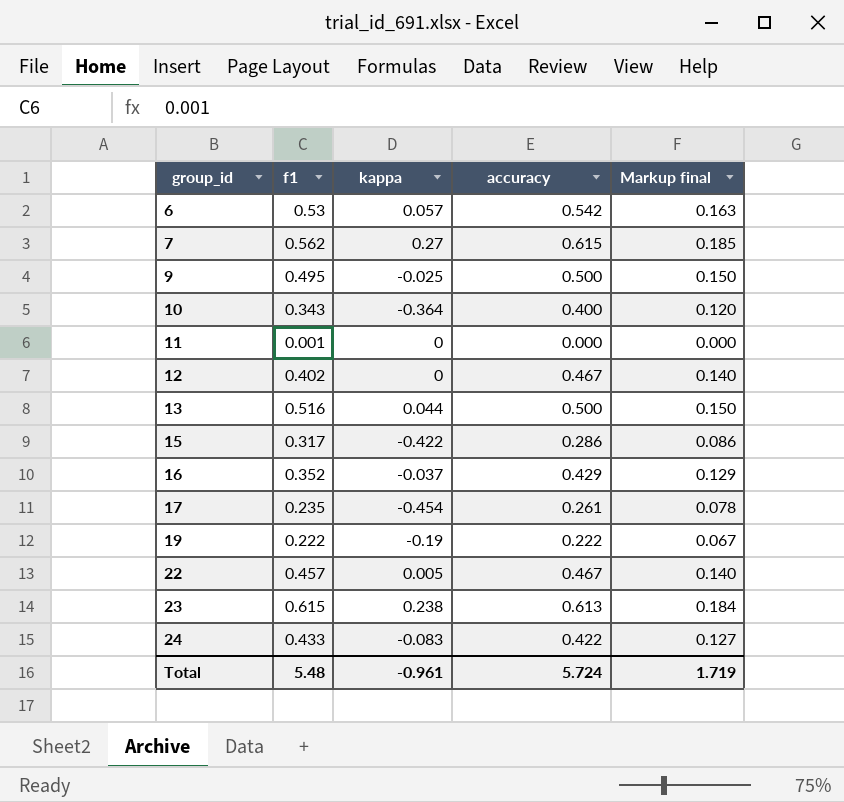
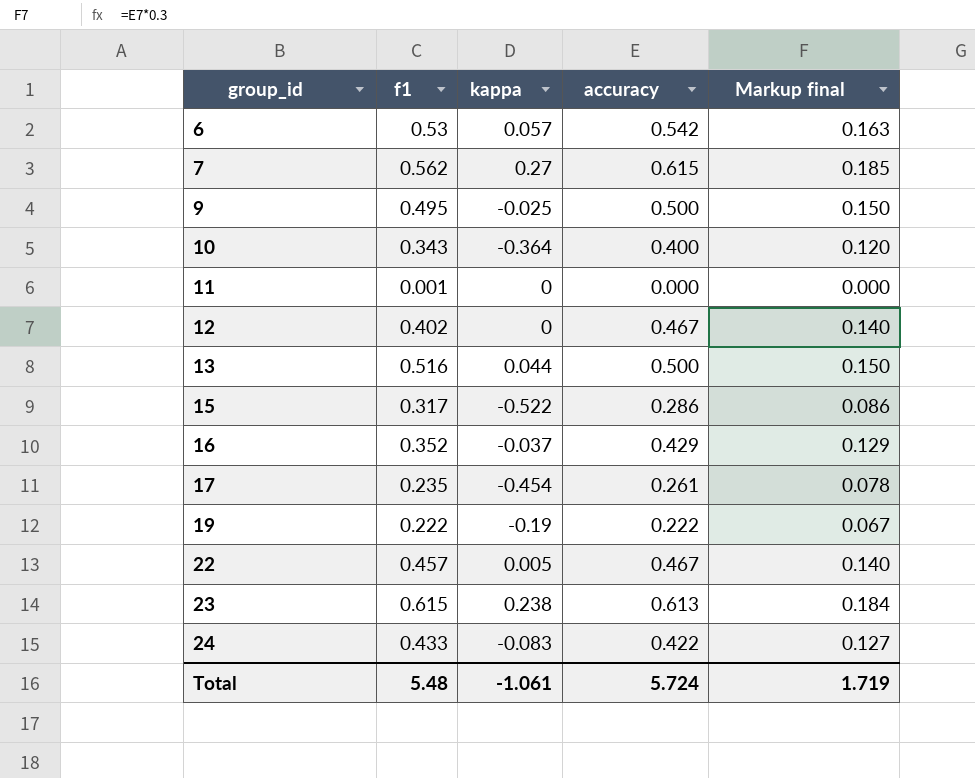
15 | kappa: -0.422 -> -0.522
Total | kappa: -0.961 -> -1.061

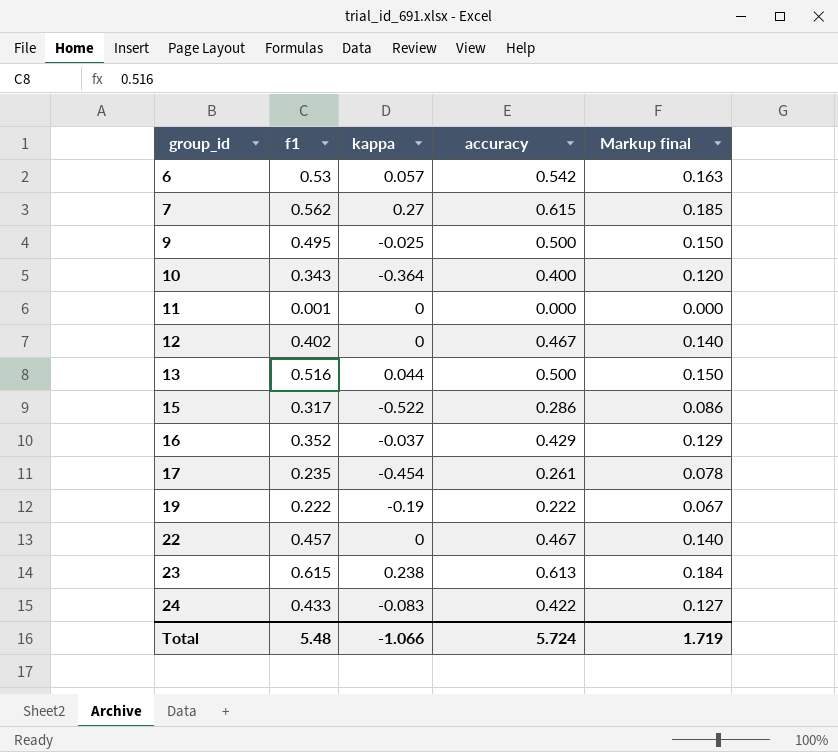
22 | kappa: 0.005 -> 0
Total | kappa: -1.061 -> -1.066

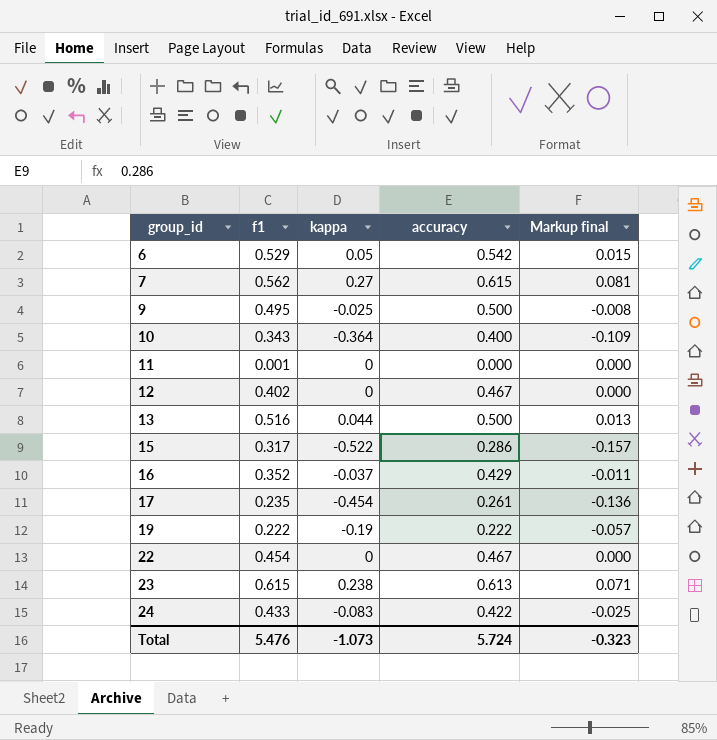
column Markup final | formula: [accuracy] * 0.3 -> [kappa] * 0.3
6 | f1: 0.53 -> 0.529
6 | kappa: 0.057 -> 0.05
22 | f1: 0.457 -> 0.454
Total | f1: 5.48 -> 5.476
Total | kappa: -1.066 -> -1.073
Total | Markup final: 1.719 -> -0.323

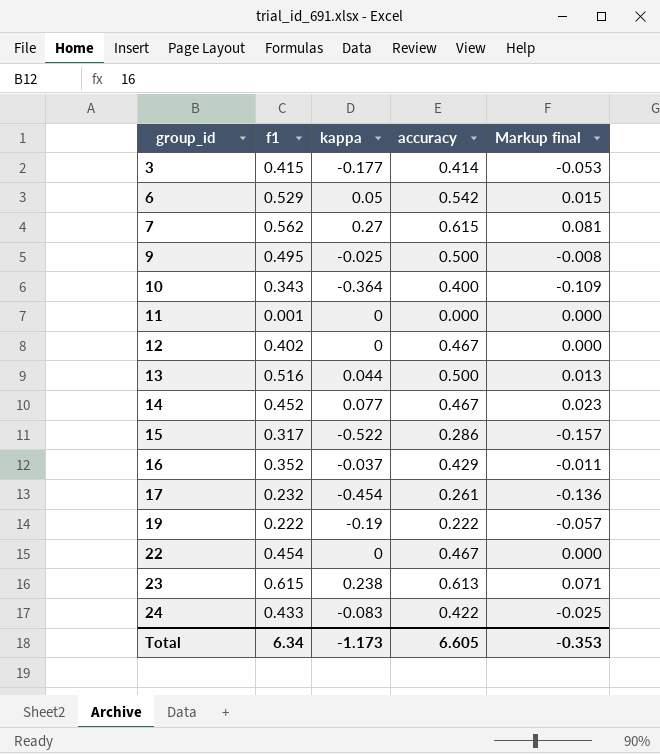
row 3: none -> 0.415 | -0.177 | 0.414 | -0.053
row 14: none -> 0.452 | 0.077 | 0.467 | 0.023
17 | f1: 0.235 -> 0.232
Total | f1: 5.476 -> 6.34
Total | kappa: -1.073 -> -1.173
Total | accuracy: 5.724 -> 6.605
Total | Markup final: -0.323 -> -0.353

